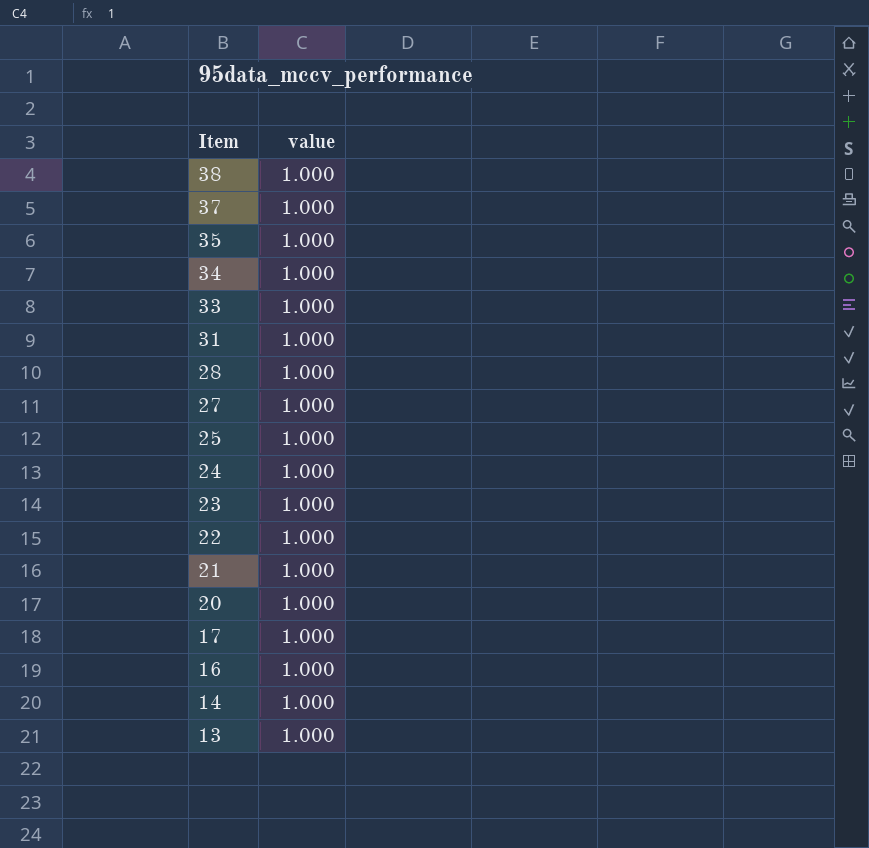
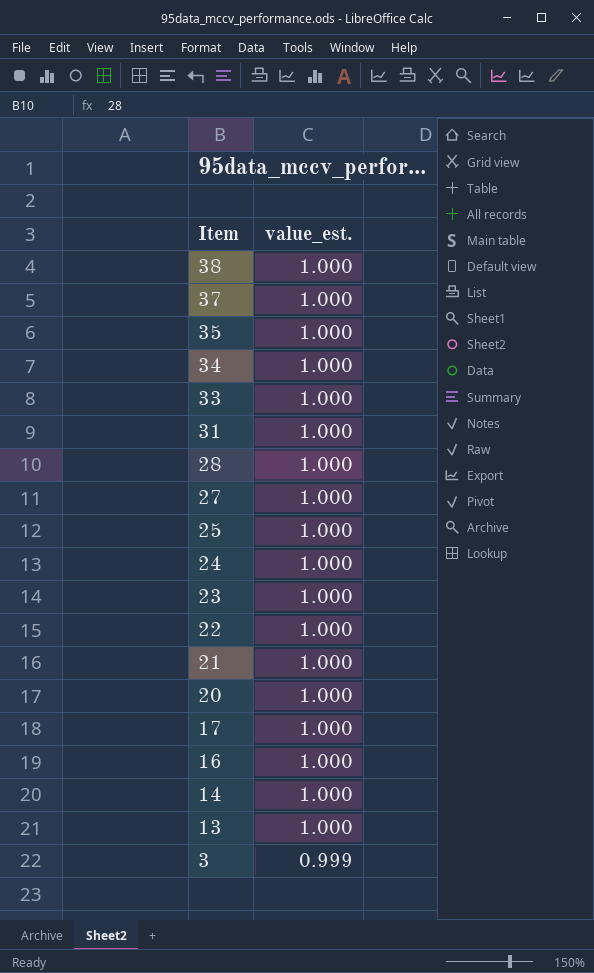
column name: value -> value_est.
row 3: none -> 0.999

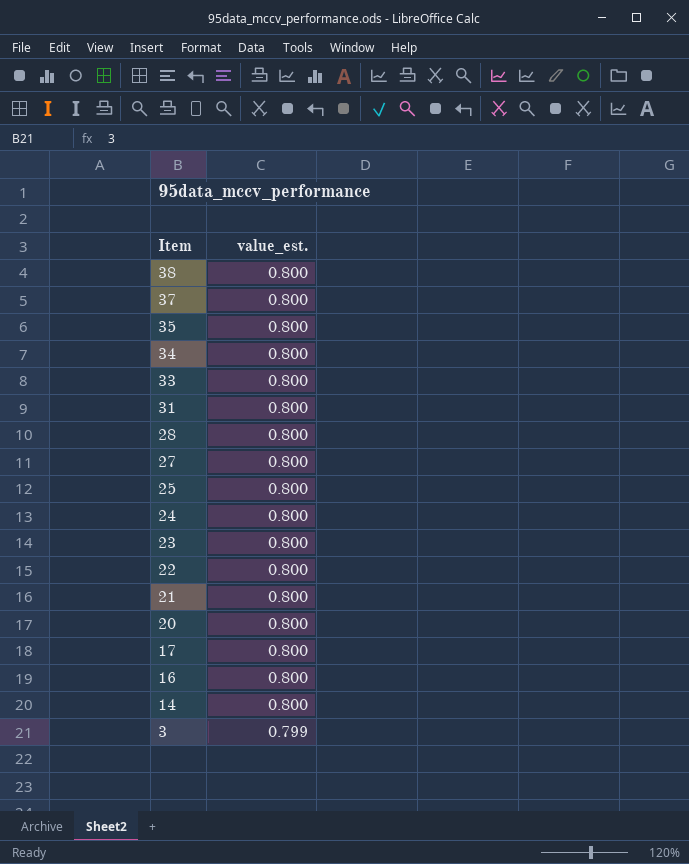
row 13: 1.000 -> none
38 | value_est.: 1.000 -> 0.800
37 | value_est.: 1.000 -> 0.800
35 | value_est.: 1.000 -> 0.800
34 | value_est.: 1.000 -> 0.800
33 | value_est.: 1.000 -> 0.800
31 | value_est.: 1.000 -> 0.800
28 | value_est.: 1.000 -> 0.800
27 | value_est.: 1.000 -> 0.800
25 | value_est.: 1.000 -> 0.800
24 | value_est.: 1.000 -> 0.800
23 | value_est.: 1.000 -> 0.800
22 | value_est.: 1.000 -> 0.800
21 | value_est.: 1.000 -> 0.800
20 | value_est.: 1.000 -> 0.800
17 | value_est.: 1.000 -> 0.800
16 | value_est.: 1.000 -> 0.800
14 | value_est.: 1.000 -> 0.800
3 | value_est.: 0.999 -> 0.799

